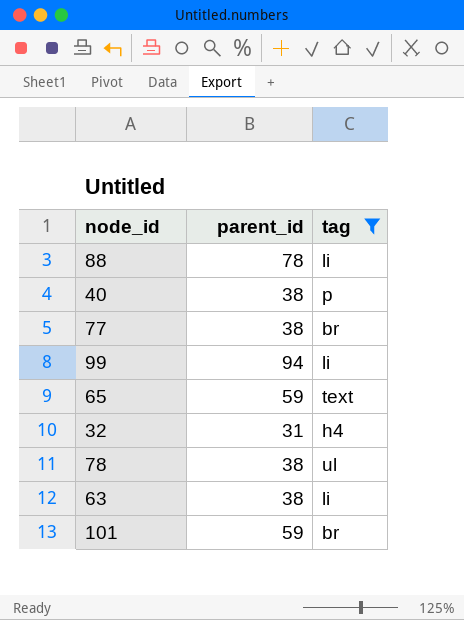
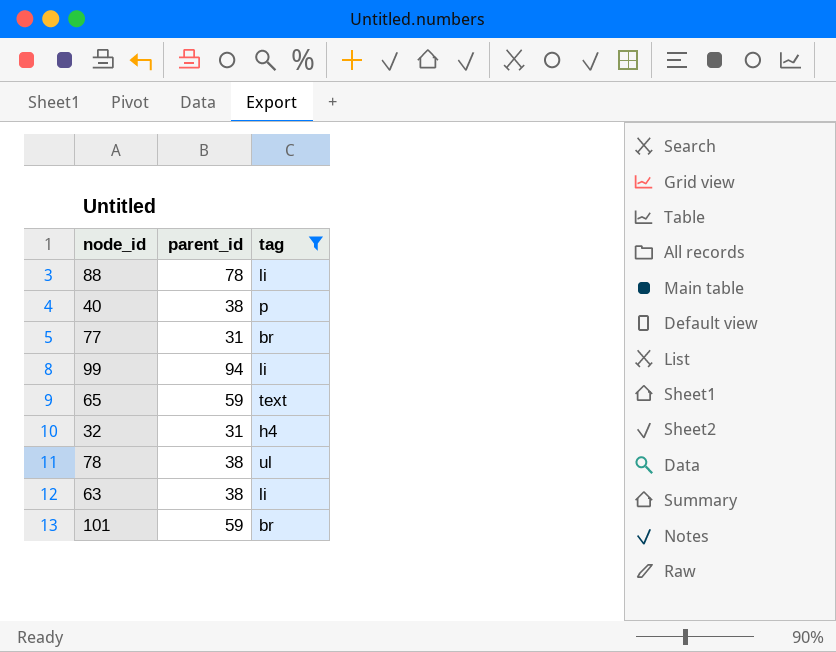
77 | parent_id: 38 -> 31

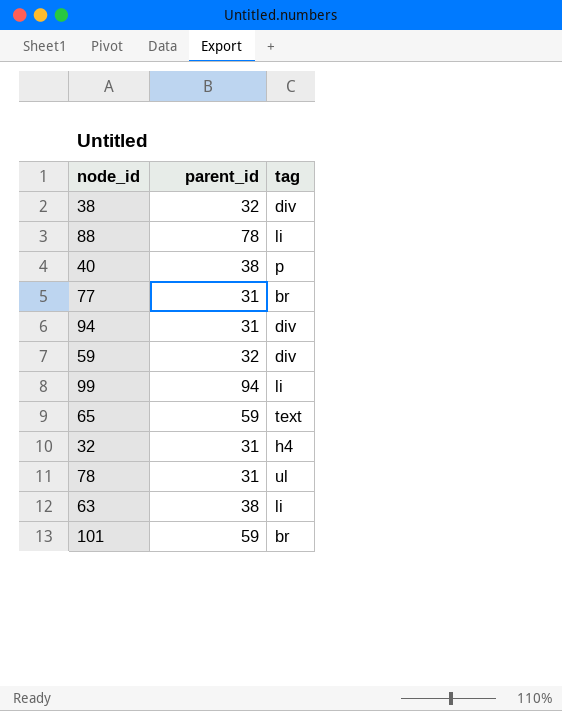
filter: tag != div -> none
78 | parent_id: 38 -> 31

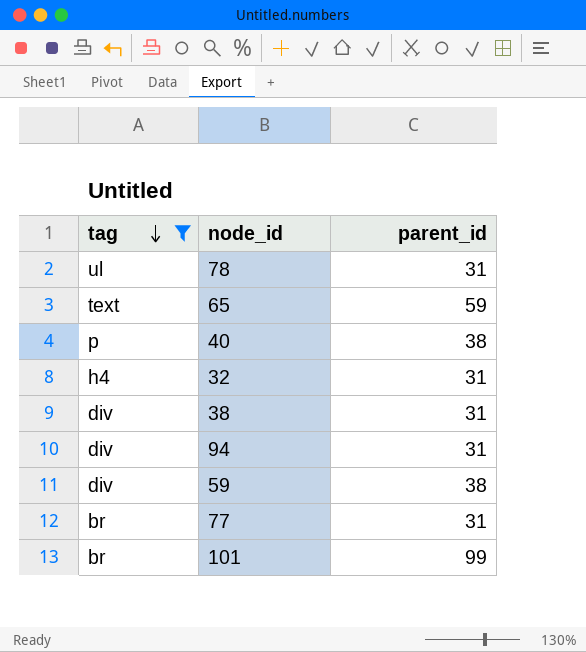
filter: none -> tag != li
row order: none -> tag descending
column tag | position: 3 -> 1
38 | parent_id: 32 -> 31
59 | parent_id: 32 -> 38
101 | parent_id: 59 -> 99

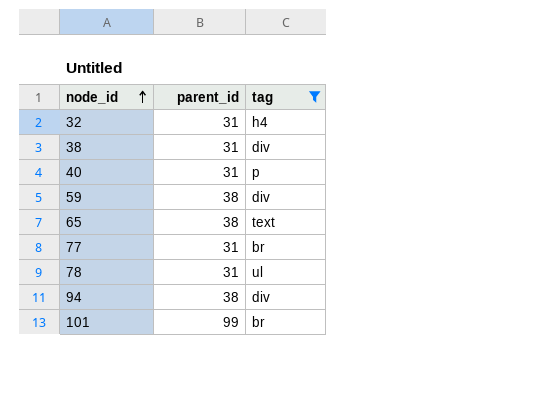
row order: tag descending -> node_id ascending
column tag | position: 1 -> 3
40 | parent_id: 38 -> 31
65 | parent_id: 59 -> 38
94 | parent_id: 31 -> 38

